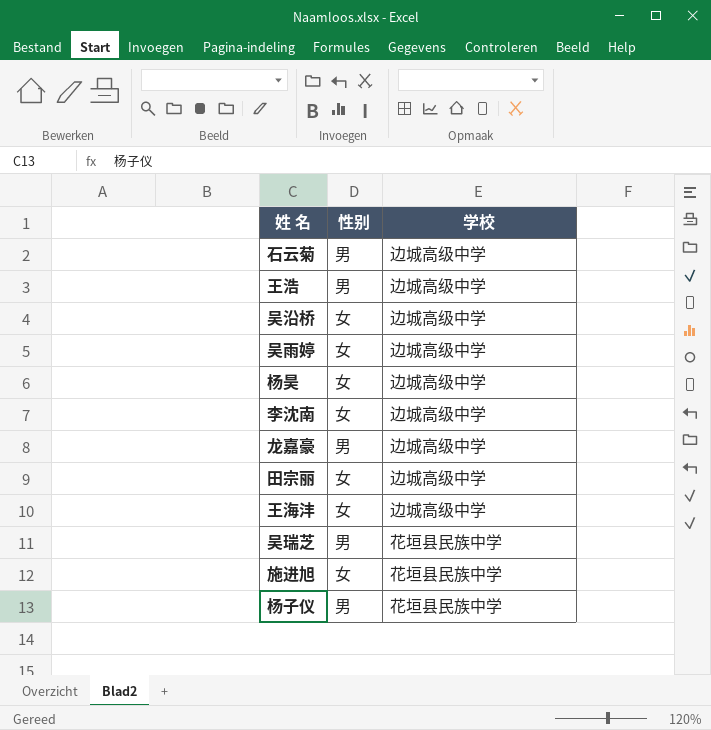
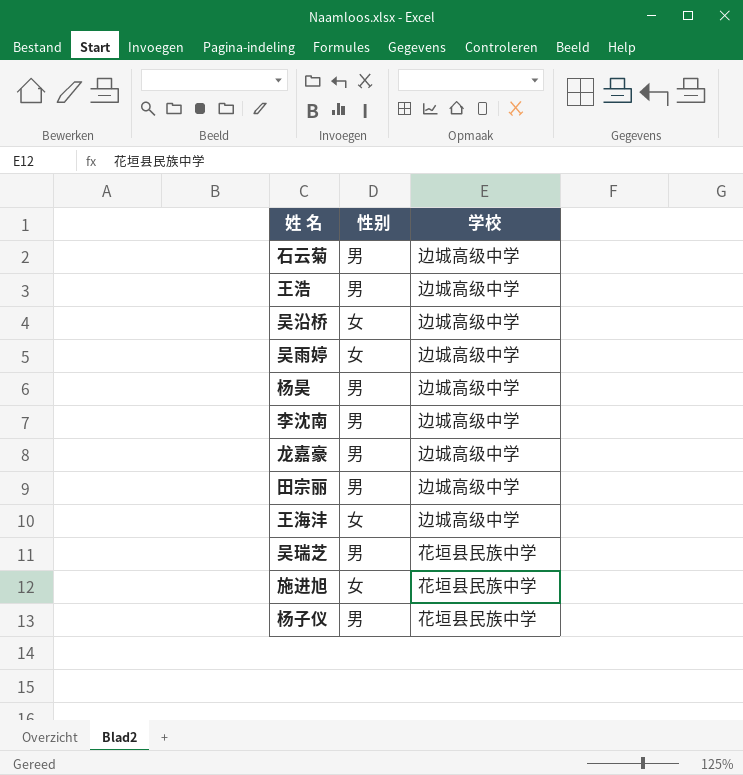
杨昊 | 性别: 女 -> 男
李沈南 | 性别: 女 -> 男
田宗丽 | 性别: 女 -> 男

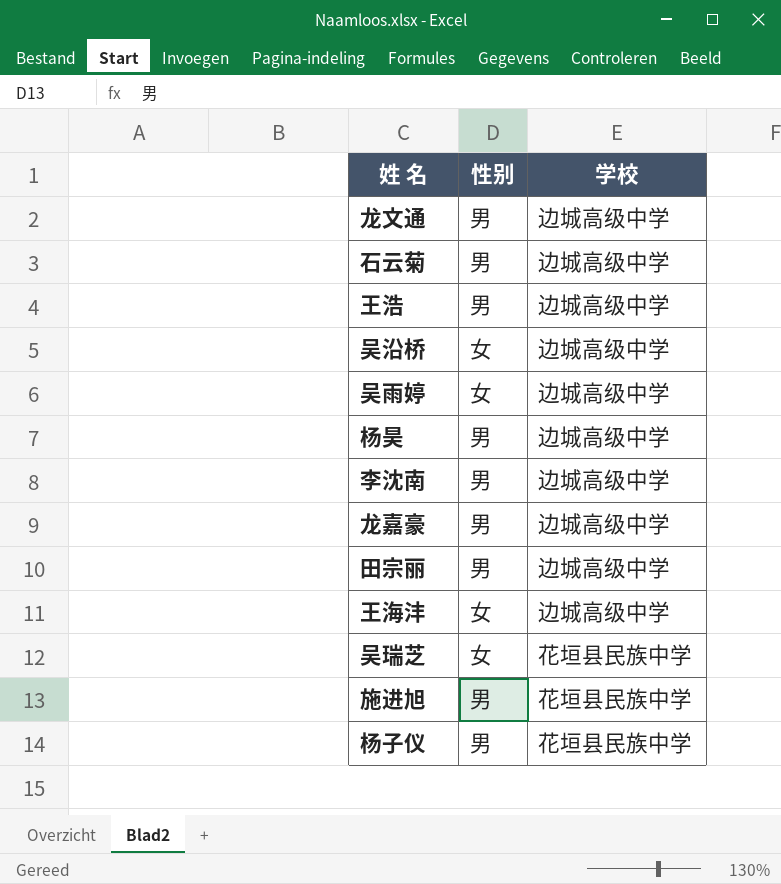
row 龙文通: none -> 男 | 边城高级中学
吴瑞芝 | 性别: 男 -> 女
施进旭 | 性别: 女 -> 男

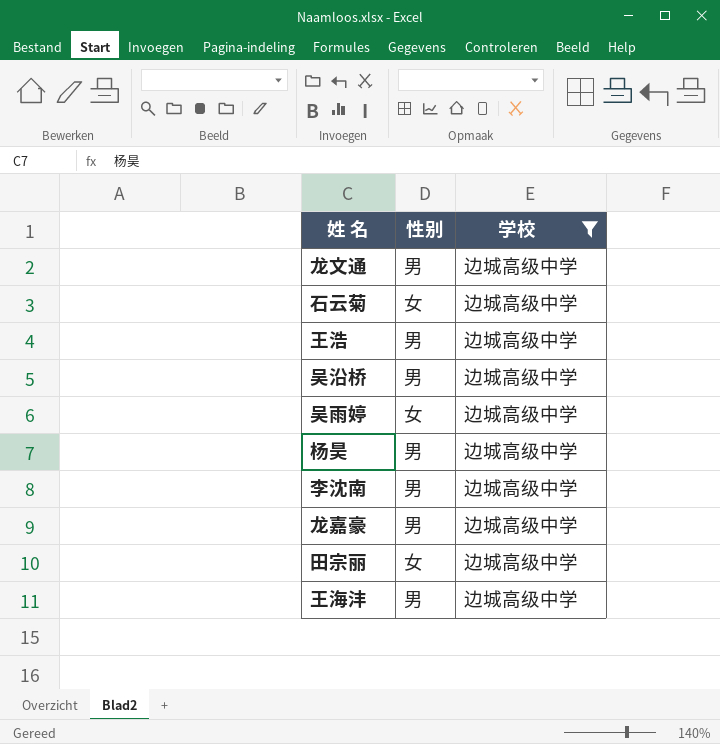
filter: none -> 学校 = 边城高级中学
石云菊 | 性别: 男 -> 女
吴沿桥 | 性别: 女 -> 男
田宗丽 | 性别: 男 -> 女
王海沣 | 性别: 女 -> 男

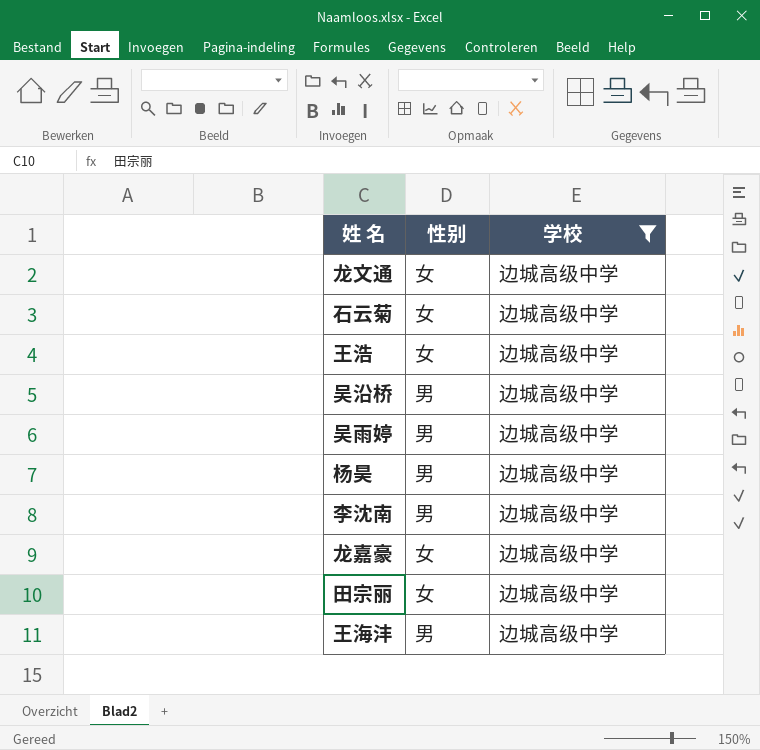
龙文通 | 性别: 男 -> 女
王浩 | 性别: 男 -> 女
吴雨婷 | 性别: 女 -> 男
龙嘉豪 | 性别: 男 -> 女

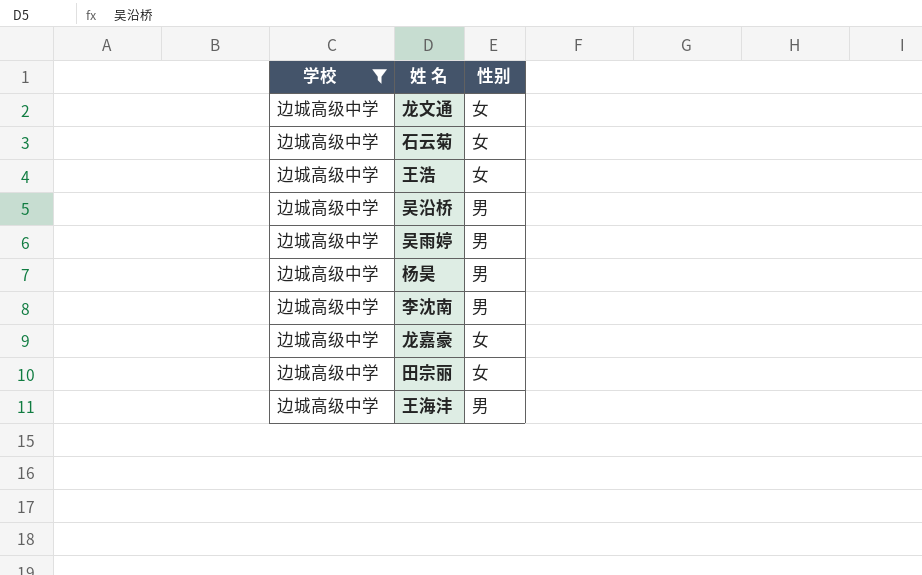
column 学校 | position: 3 -> 1

